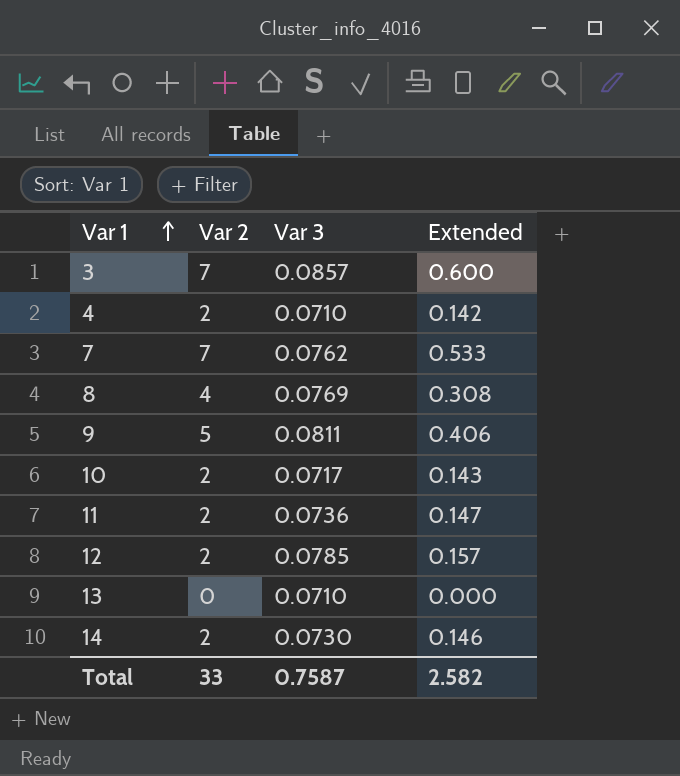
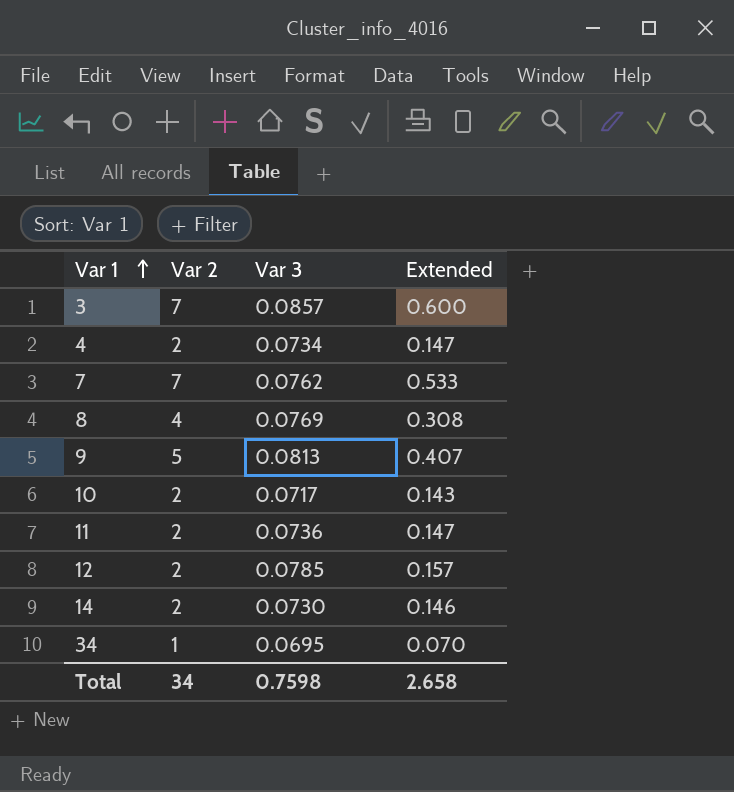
row 13: 0 | 0.0710 | 0.000 -> none
4 | Var 3: 0.0710 -> 0.0734
4 | Extended: 0.142 -> 0.147
9 | Var 3: 0.0811 -> 0.0813
9 | Extended: 0.406 -> 0.407
row 34: none -> 1 | 0.0695 | 0.070
Total | Var 2: 33 -> 34
Total | Var 3: 0.7587 -> 0.7598
Total | Extended: 2.582 -> 2.658

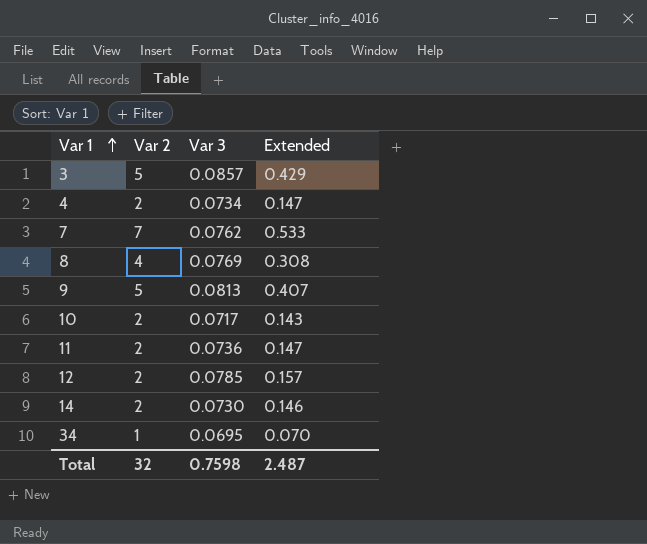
3 | Var 2: 7 -> 5
3 | Extended: 0.600 -> 0.429
Total | Var 2: 34 -> 32
Total | Extended: 2.658 -> 2.487

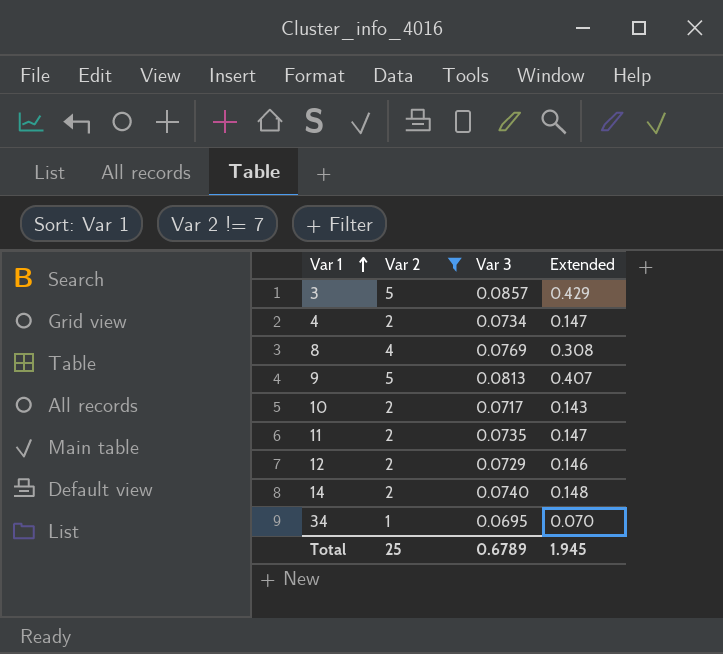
filter: none -> Var 2 != 7
11 | Var 3: 0.0736 -> 0.0735
12 | Var 3: 0.0785 -> 0.0729
12 | Extended: 0.157 -> 0.146
14 | Var 3: 0.0730 -> 0.0740
14 | Extended: 0.146 -> 0.148
Total | Var 2: 32 -> 25
Total | Var 3: 0.7598 -> 0.6789
Total | Extended: 2.487 -> 1.945

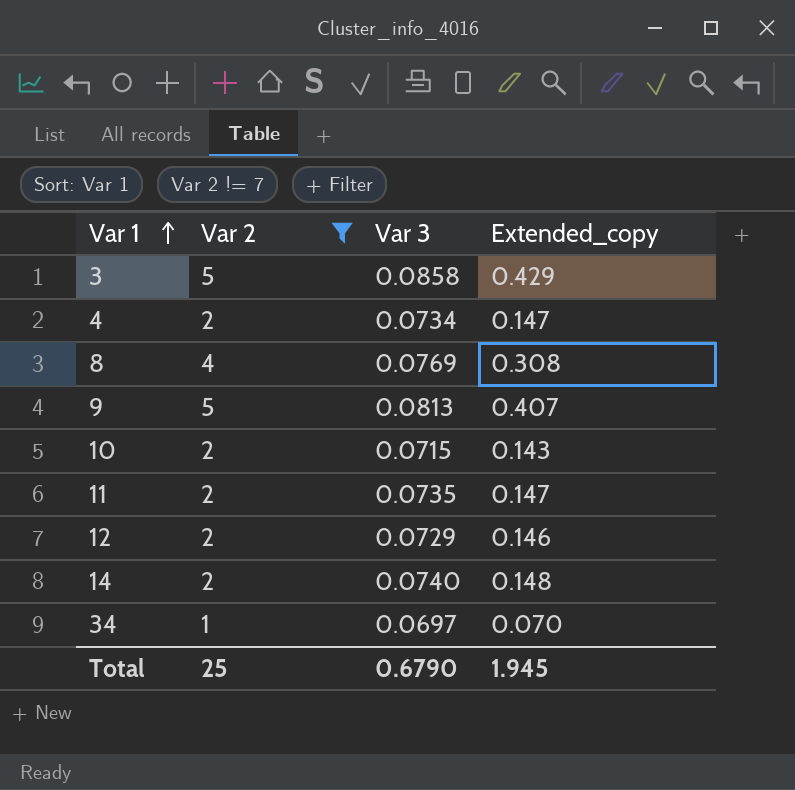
column name: Extended -> Extended_copy
3 | Var 3: 0.0857 -> 0.0858
10 | Var 3: 0.0717 -> 0.0715
34 | Var 3: 0.0695 -> 0.0697
Total | Var 3: 0.6789 -> 0.6790

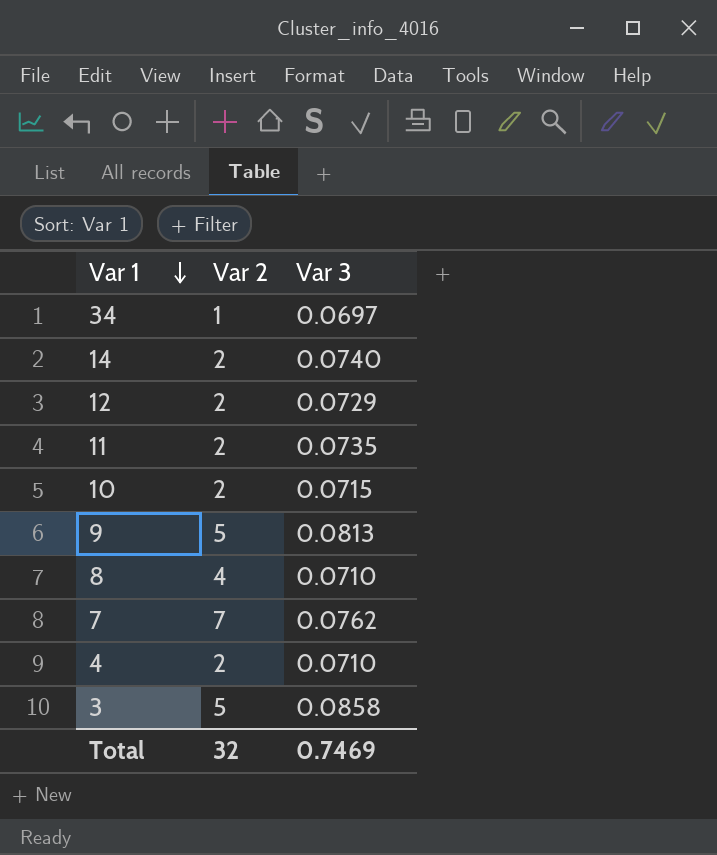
filter: Var 2 != 7 -> none
row order: Var 1 ascending -> Var 1 descending
column Extended_copy | formula: [Var 2] * [Var 3] -> none
8 | Var 3: 0.0769 -> 0.0710
4 | Var 3: 0.0734 -> 0.0710
Total | Var 2: 25 -> 32
Total | Var 3: 0.6790 -> 0.7469

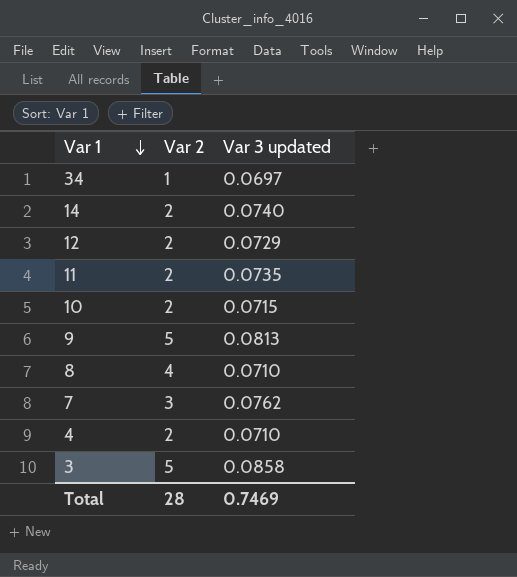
column name: Var 3 -> Var 3 updated
7 | Var 2: 7 -> 3
Total | Var 2: 32 -> 28

